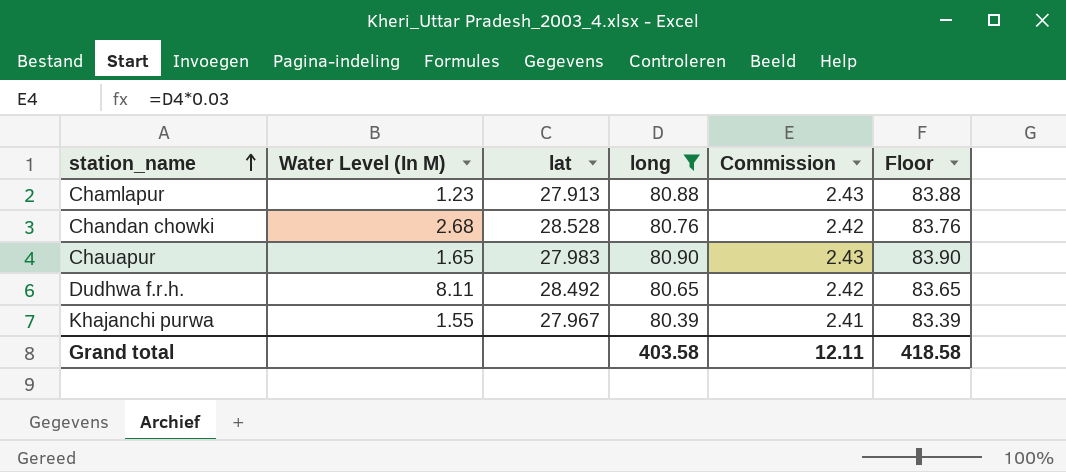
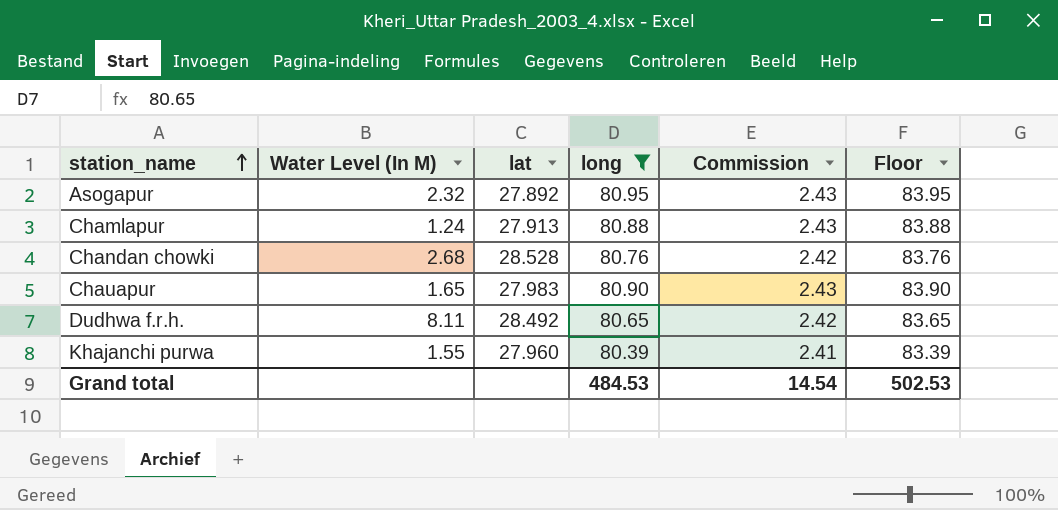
row Asogapur: none -> 2.32 | 27.892 | 80.95 | 2.43 | 83.95
Chamlapur | Water Level (In M): 1.23 -> 1.24
Khajanchi purwa | lat: 27.967 -> 27.960
Grand total | long: 403.58 -> 484.53
Grand total | Commission: 12.11 -> 14.54
Grand total | Floor: 418.58 -> 502.53

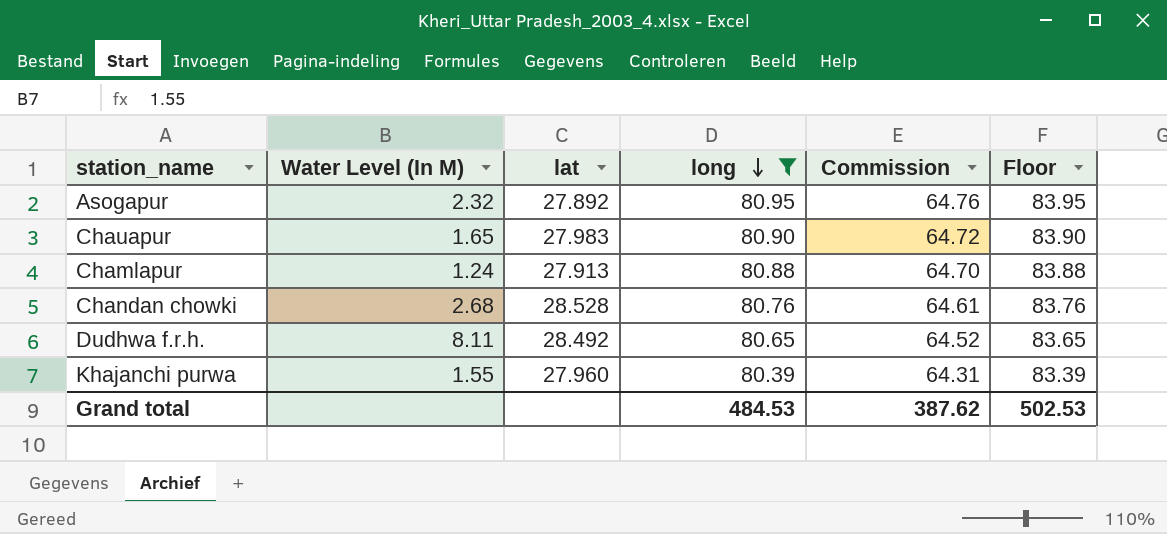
row order: station_name ascending -> long descending
column Commission | formula: [long] * 0.03 -> [long] * 0.8
Grand total | Commission: 14.54 -> 387.62

